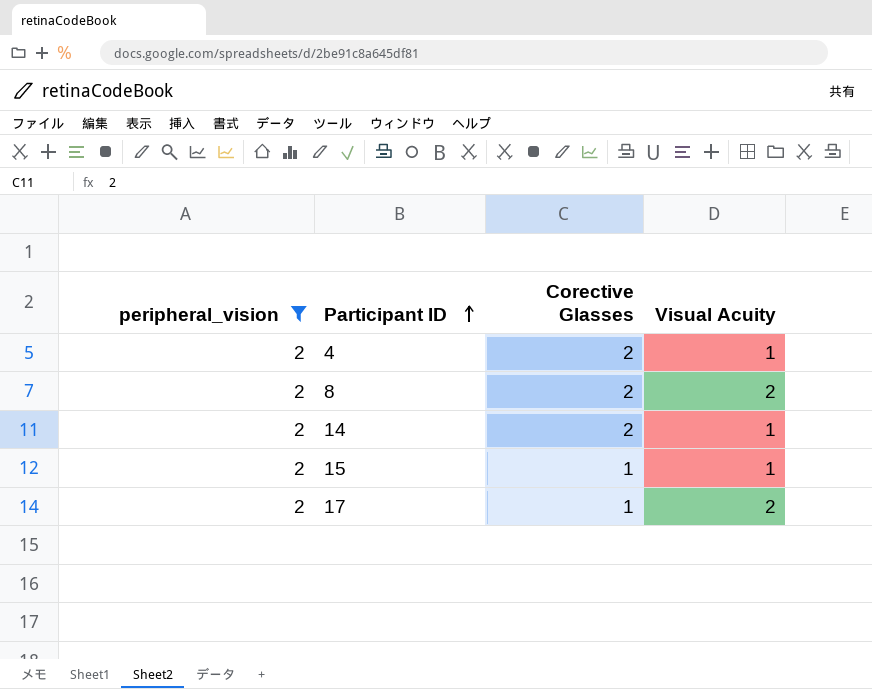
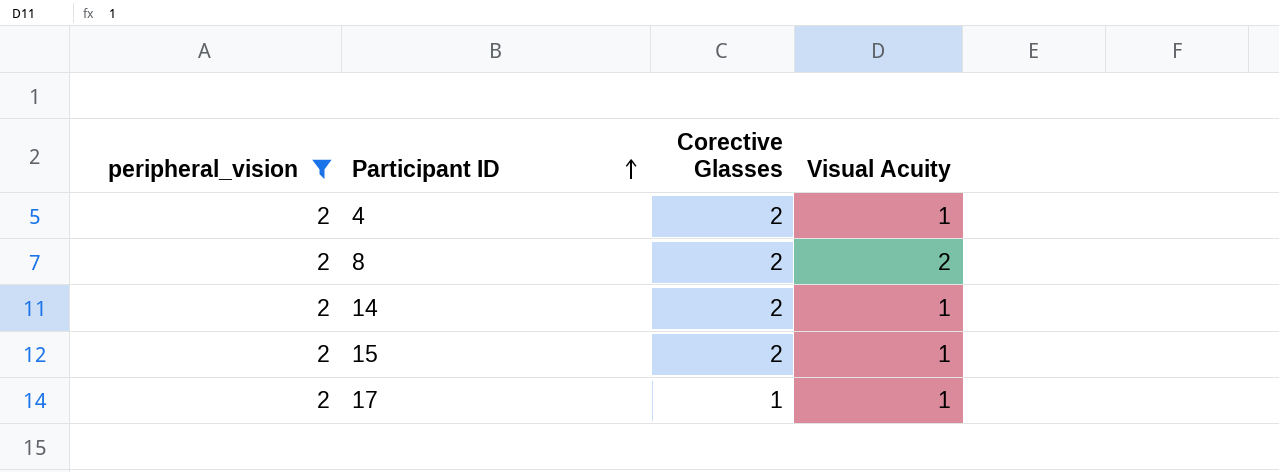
15 | Corective Glasses: 1 -> 2
17 | Visual Acuity: 2 -> 1

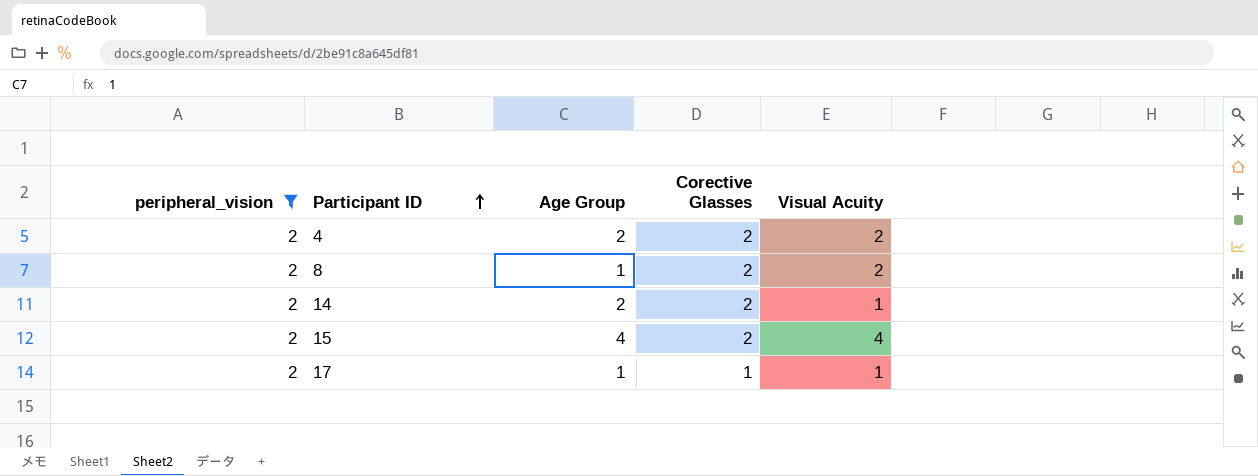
column Age Group | position: none -> 3
4 | Visual Acuity: 1 -> 2
15 | Visual Acuity: 1 -> 4

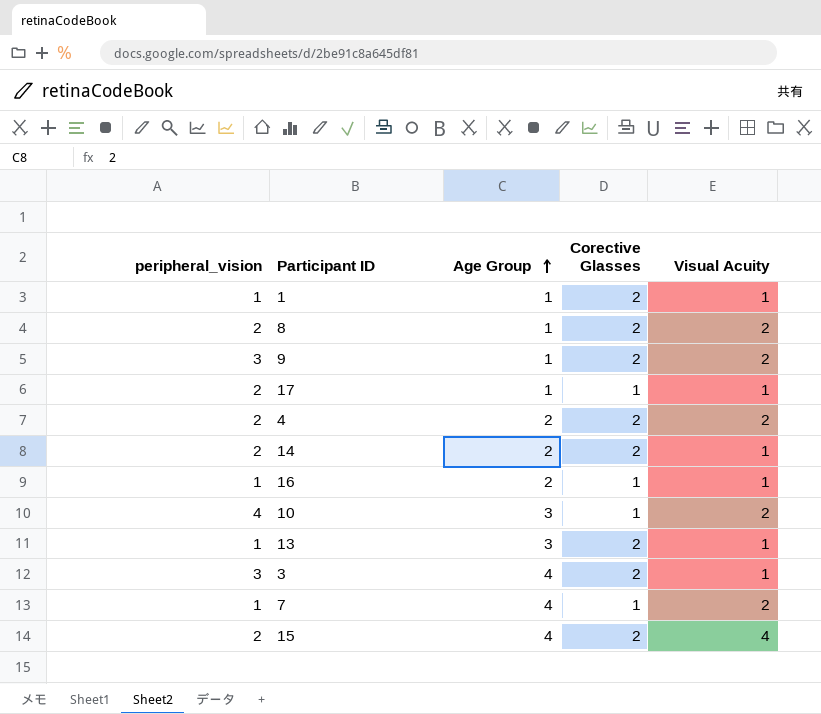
filter: peripheral_vision = 2 -> none
row order: Participant ID ascending -> Age Group ascending

